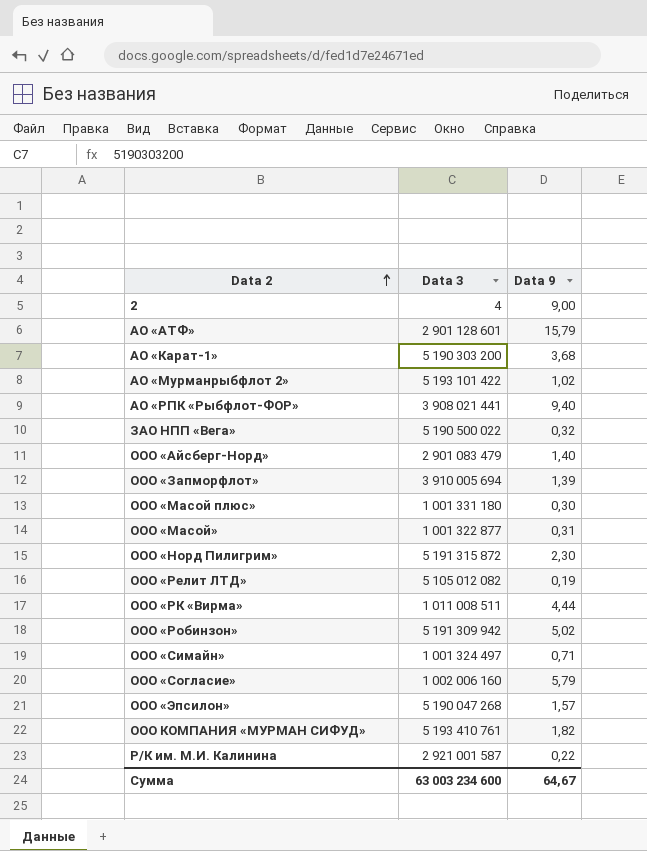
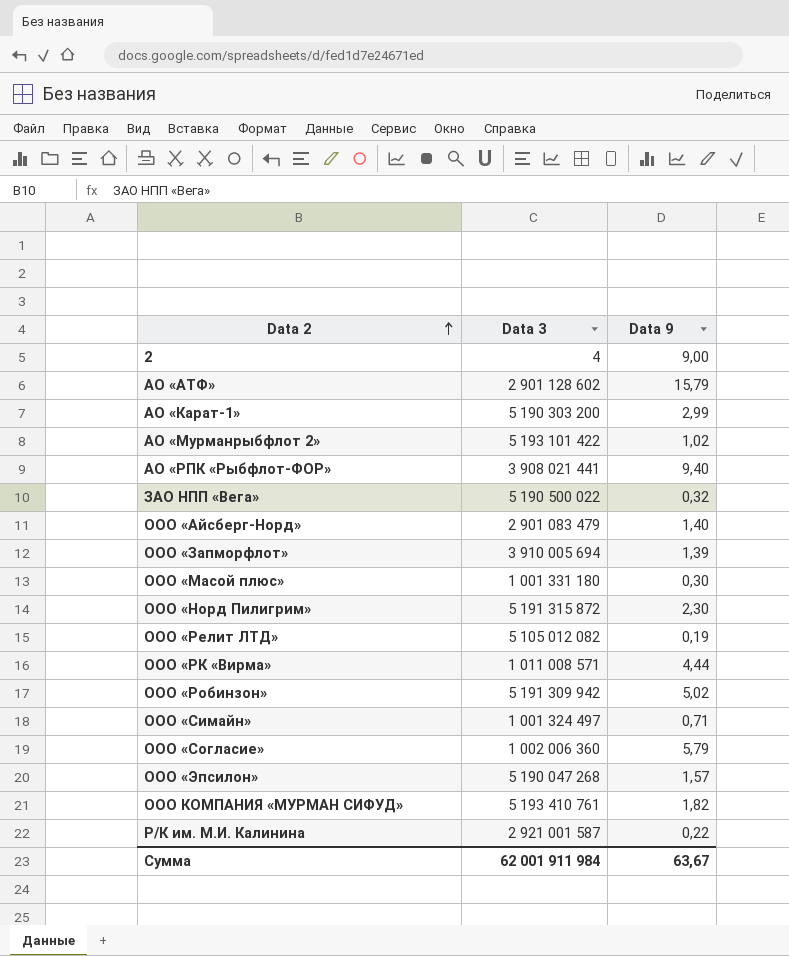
row ООО «Масой»: 1 001 322 877 | 0,31 -> none
АО «АТФ» | Data 3: 2 901 128 601 -> 2 901 128 602
АО «Карат-1» | Data 9: 3,68 -> 2,99
ООО «РК «Вирма» | Data 3: 1 011 008 511 -> 1 011 008 571
ООО «Согласие» | Data 3: 1 002 006 160 -> 1 002 006 360
Сумма | Data 3: 63 003 234 600 -> 62 001 911 984
Сумма | Data 9: 64,67 -> 63,67

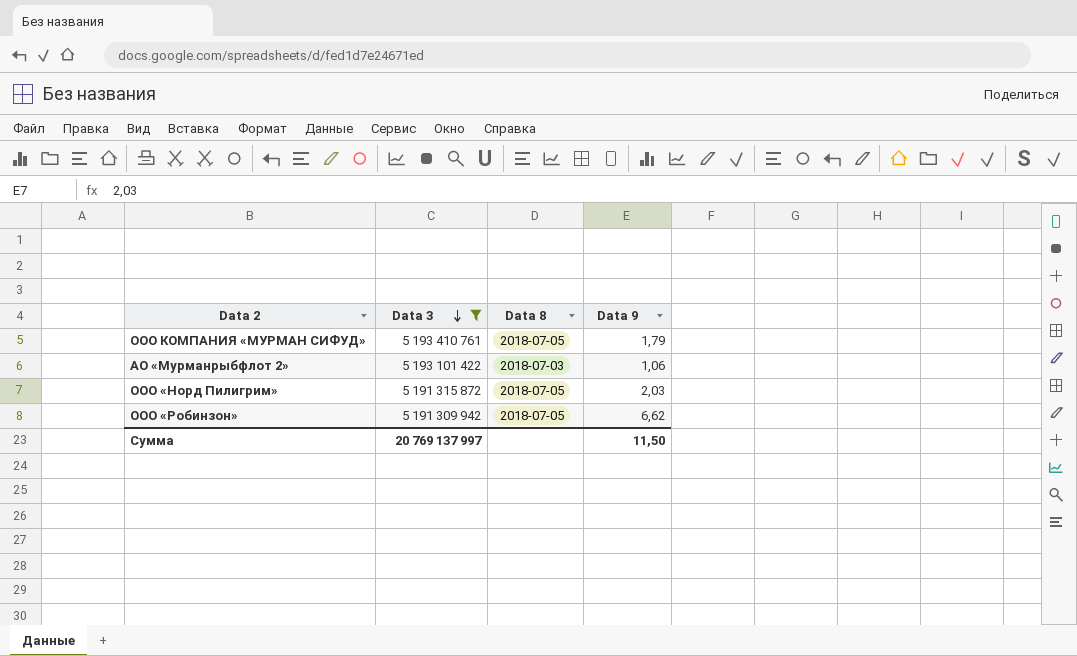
filter: none -> Data 3 >= 5 191 309 942
row order: Data 2 ascending -> Data 3 descending
column Data 8 | position: none -> 3
ООО КОМПАНИЯ «МУРМАН СИФУД» | Data 9: 1,82 -> 1,79
АО «Мурманрыбфлот 2» | Data 9: 1,02 -> 1,06
ООО «Норд Пилигрим» | Data 9: 2,30 -> 2,03
ООО «Робинзон» | Data 9: 5,02 -> 6,62
Сумма | Data 3: 62 001 911 984 -> 20 769 137 997
Сумма | Data 9: 63,67 -> 11,50

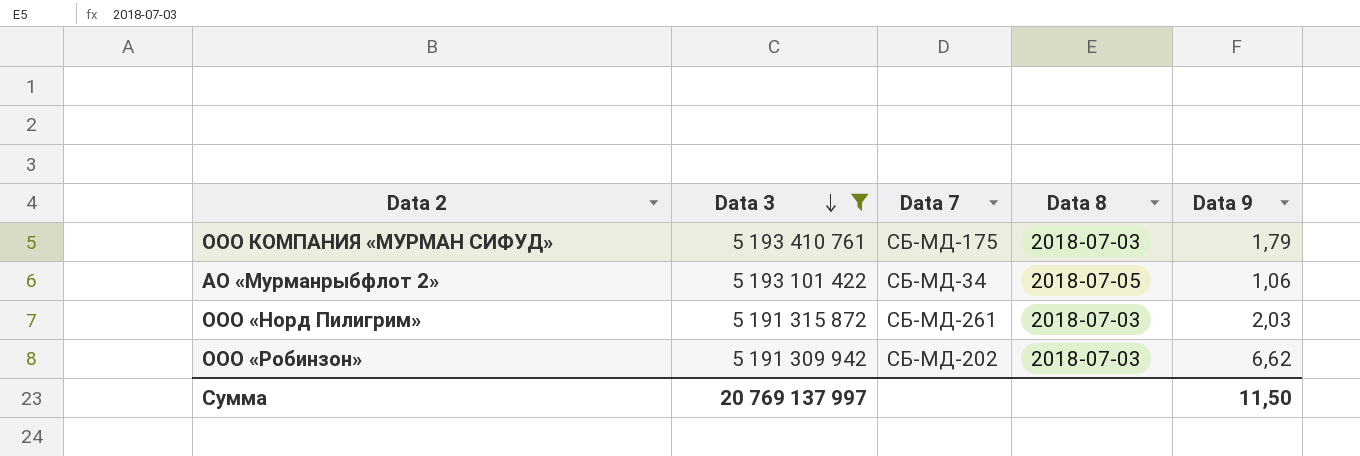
column Data 7 | position: none -> 3
ООО КОМПАНИЯ «МУРМАН СИФУД» | Data 8: 2018-07-05 -> 2018-07-03
АО «Мурманрыбфлот 2» | Data 8: 2018-07-03 -> 2018-07-05
ООО «Норд Пилигрим» | Data 8: 2018-07-05 -> 2018-07-03
ООО «Робинзон» | Data 8: 2018-07-05 -> 2018-07-03

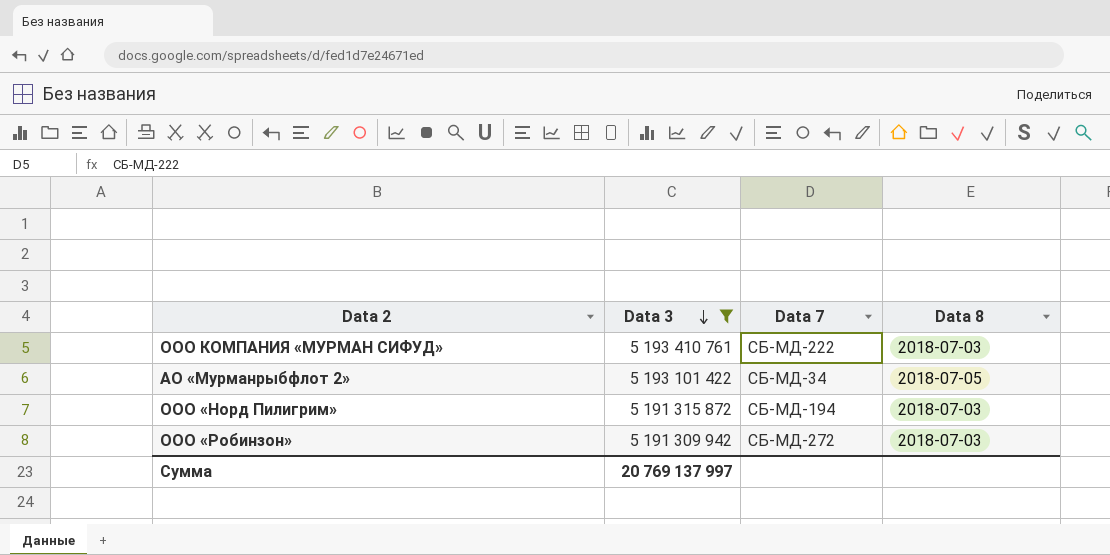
column Data 9 | position: 5 -> none
ООО КОМПАНИЯ «МУРМАН СИФУД» | Data 7: СБ-МД-175 -> СБ-МД-222
ООО «Норд Пилигрим» | Data 7: СБ-МД-261 -> СБ-МД-194
ООО «Робинзон» | Data 7: СБ-МД-202 -> СБ-МД-272

